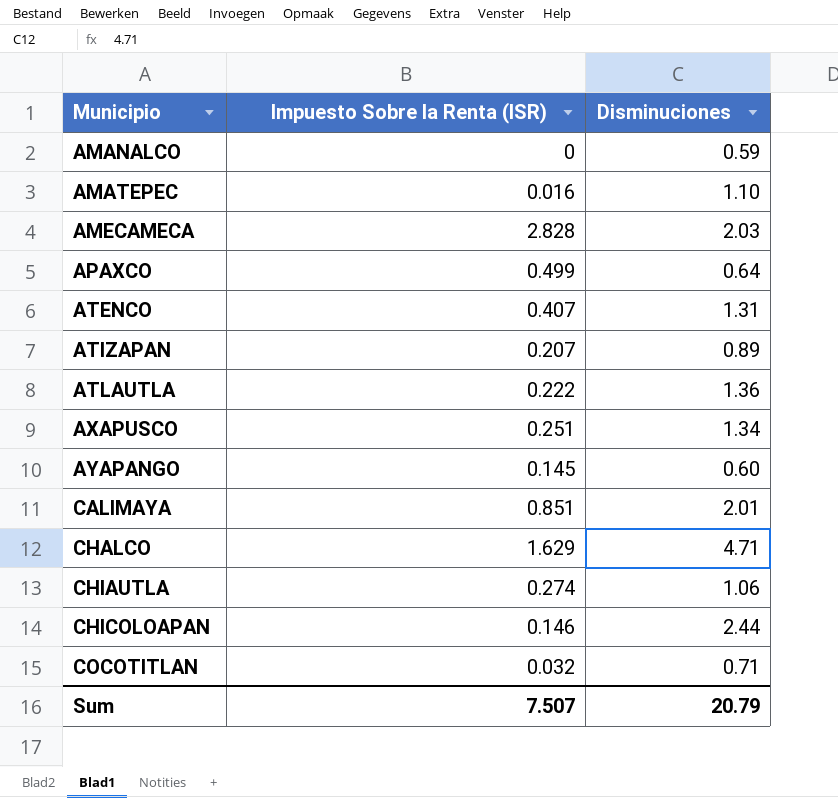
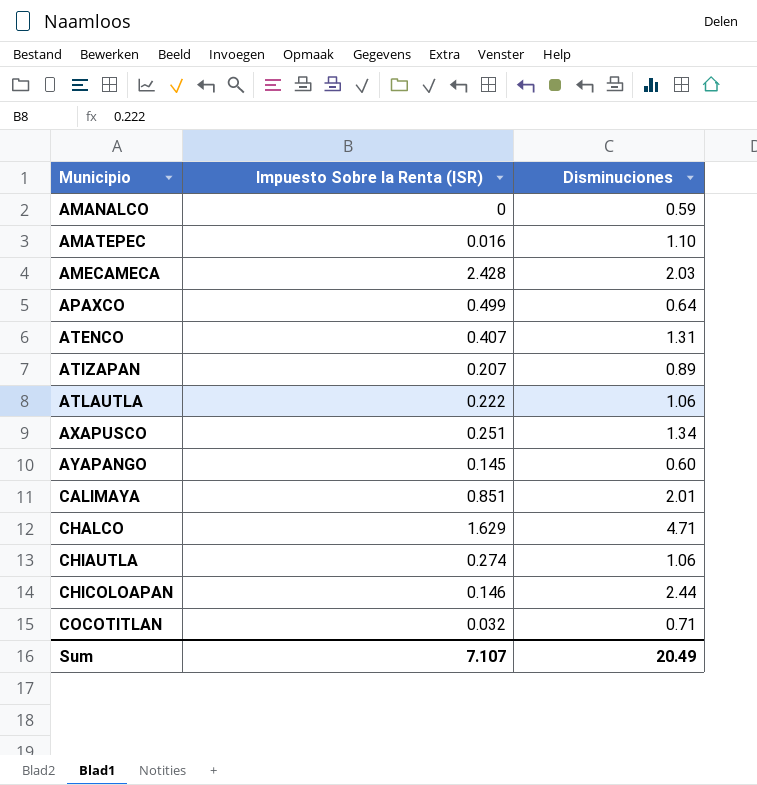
AMECAMECA | Impuesto Sobre la Renta (ISR): 2.828 -> 2.428
ATLAUTLA | Disminuciones: 1.36 -> 1.06
Sum | Impuesto Sobre la Renta (ISR): 7.507 -> 7.107
Sum | Disminuciones: 20.79 -> 20.49

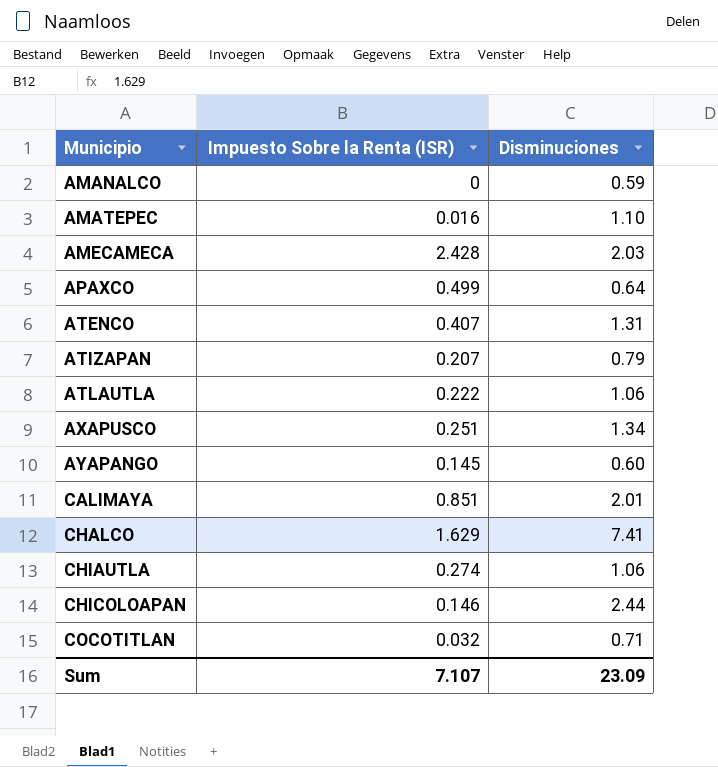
ATIZAPAN | Disminuciones: 0.89 -> 0.79
CHALCO | Disminuciones: 4.71 -> 7.41
Sum | Disminuciones: 20.49 -> 23.09

